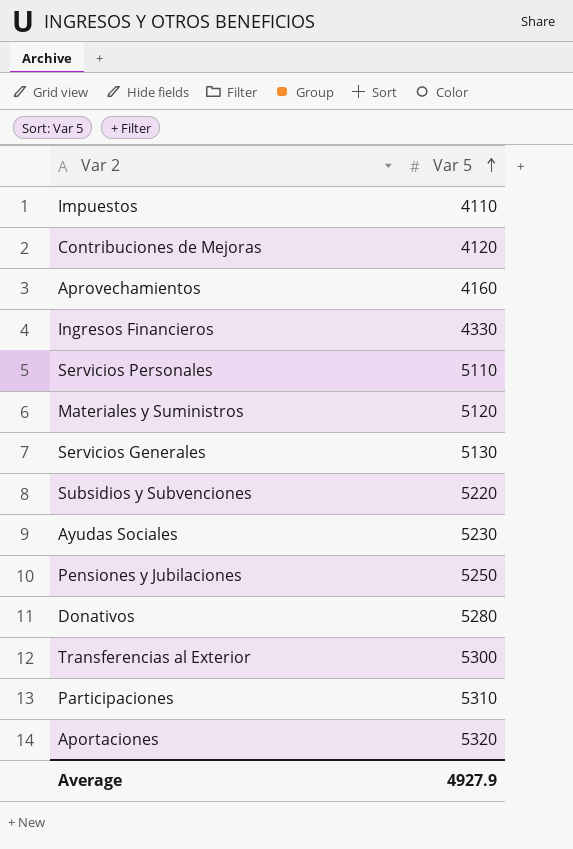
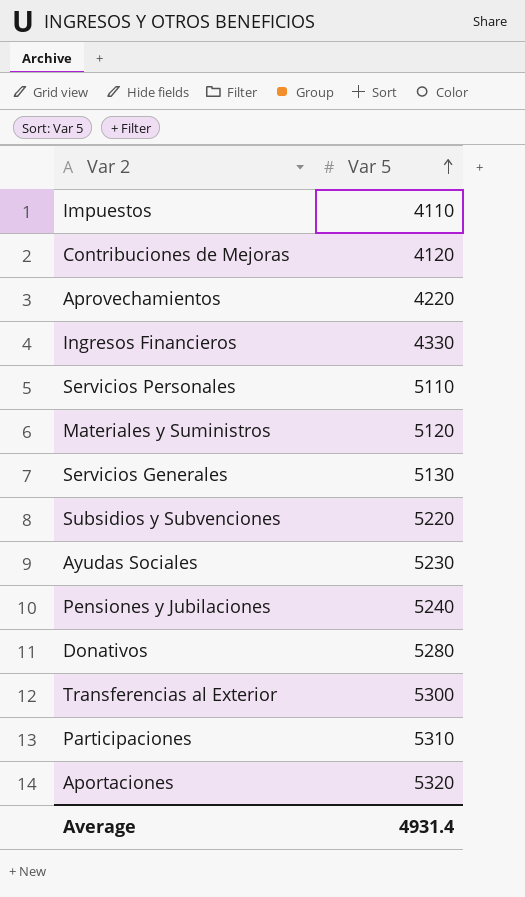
Aprovechamientos | Var 5: 4160 -> 4220
Pensiones y Jubilaciones | Var 5: 5250 -> 5240
Average | Var 5: 4927.9 -> 4931.4

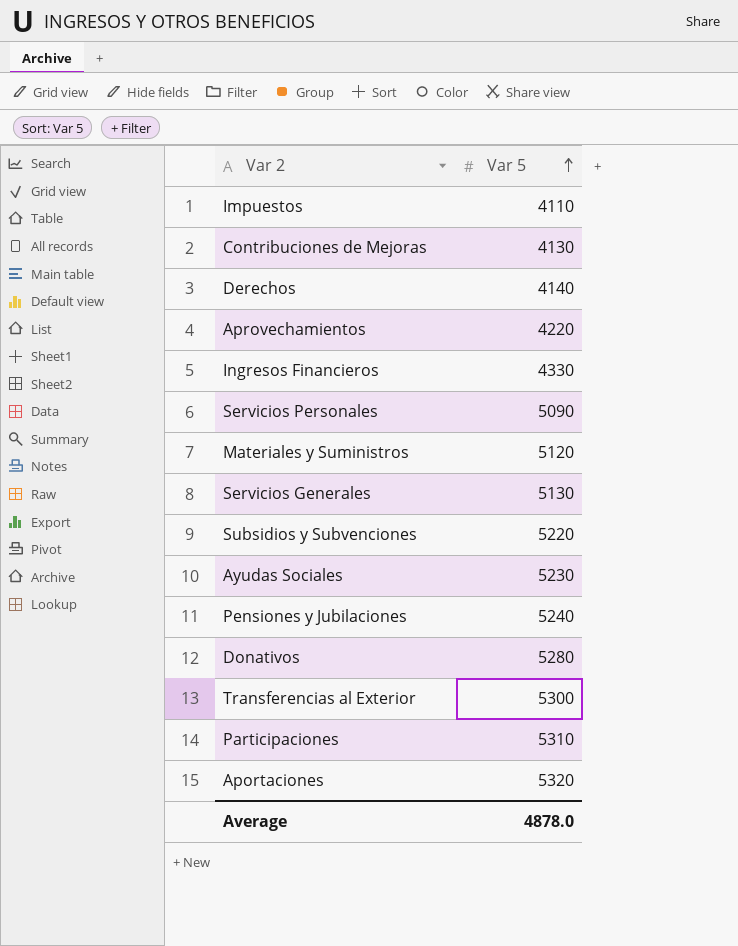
Contribuciones de Mejoras | Var 5: 4120 -> 4130
row Derechos: none -> 4140
Servicios Personales | Var 5: 5110 -> 5090
Average | Var 5: 4931.4 -> 4878.0

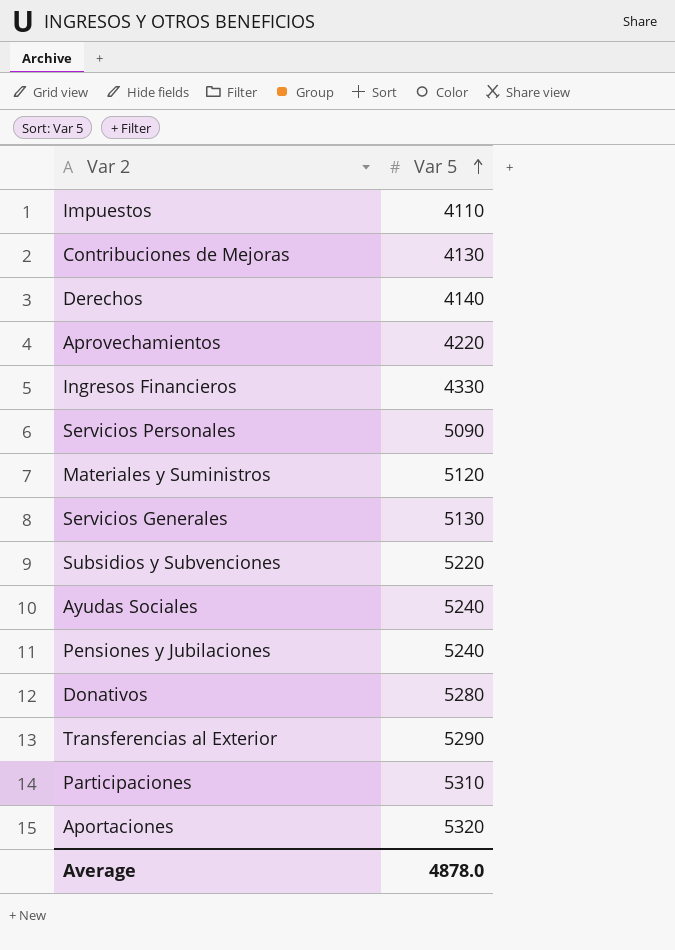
Ayudas Sociales | Var 5: 5230 -> 5240
Transferencias al Exterior | Var 5: 5300 -> 5290

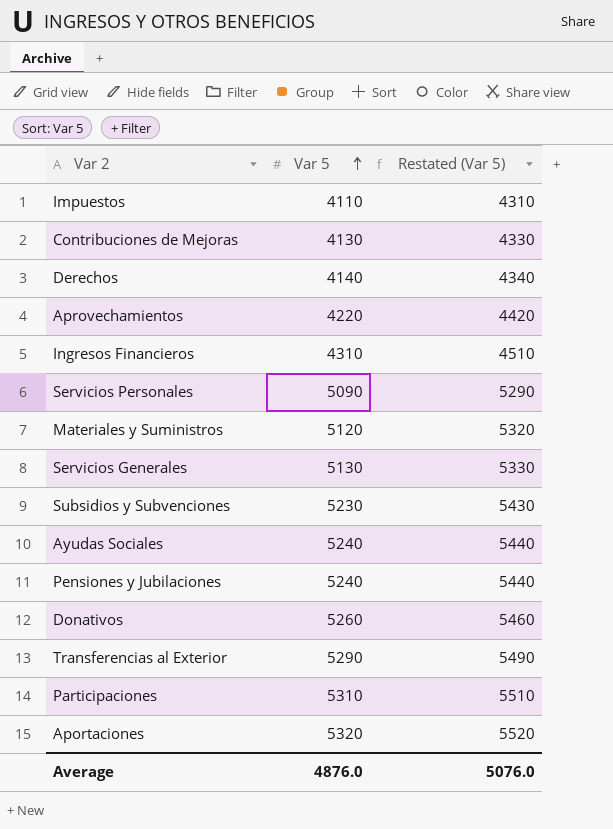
column Restated (Var 5) | formula: none -> [Var 5] + 200
Ingresos Financieros | Var 5: 4330 -> 4310
Subsidios y Subvenciones | Var 5: 5220 -> 5230
Donativos | Var 5: 5280 -> 5260
Average | Var 5: 4878.0 -> 4876.0

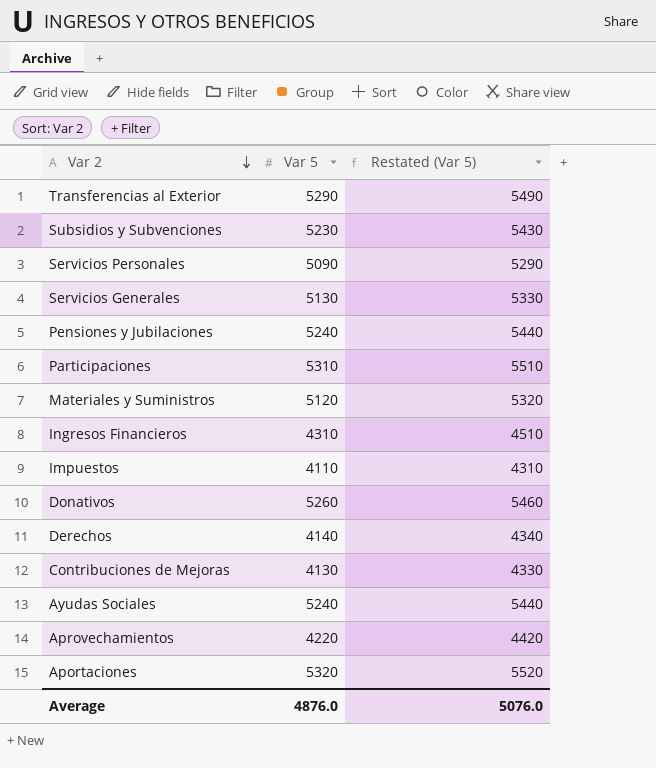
row order: Var 5 ascending -> Var 2 descending

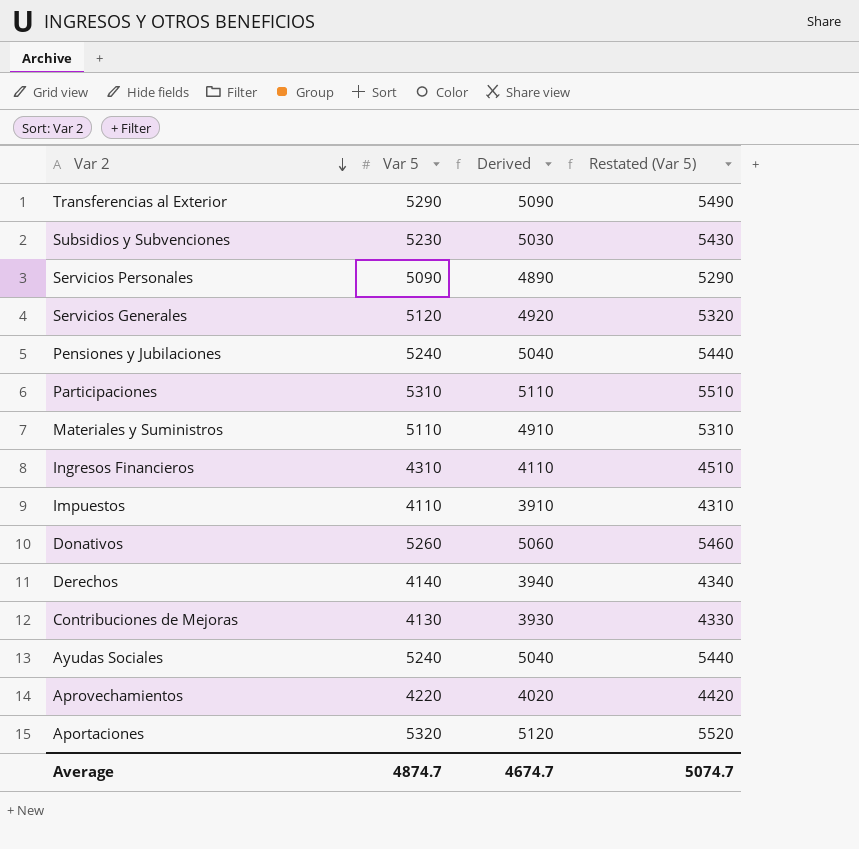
column Derived | formula: none -> [Var 5] - 200
Servicios Generales | Var 5: 5130 -> 5120
Servicios Generales | Restated (Var 5): 5330 -> 5320
Materiales y Suministros | Var 5: 5120 -> 5110
Materiales y Suministros | Restated (Var 5): 5320 -> 5310
Average | Var 5: 4876.0 -> 4874.7
Average | Restated (Var 5): 5076.0 -> 5074.7

